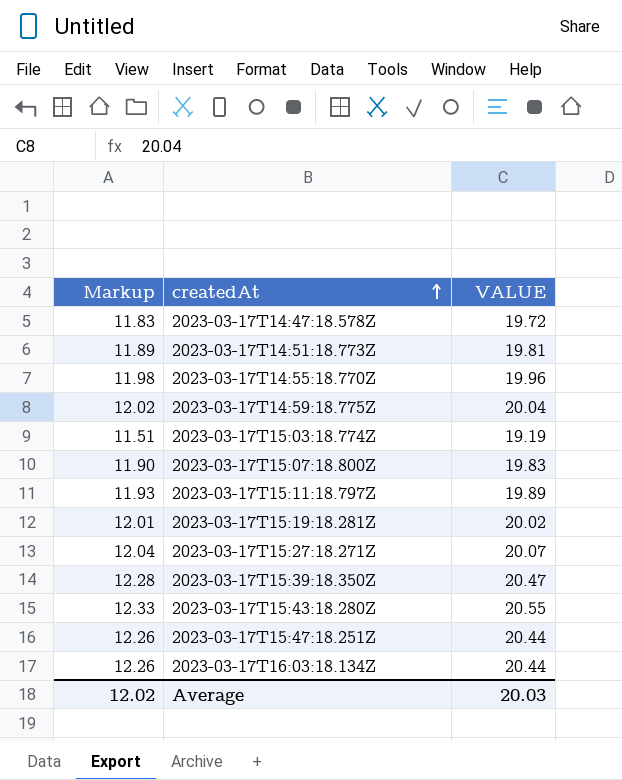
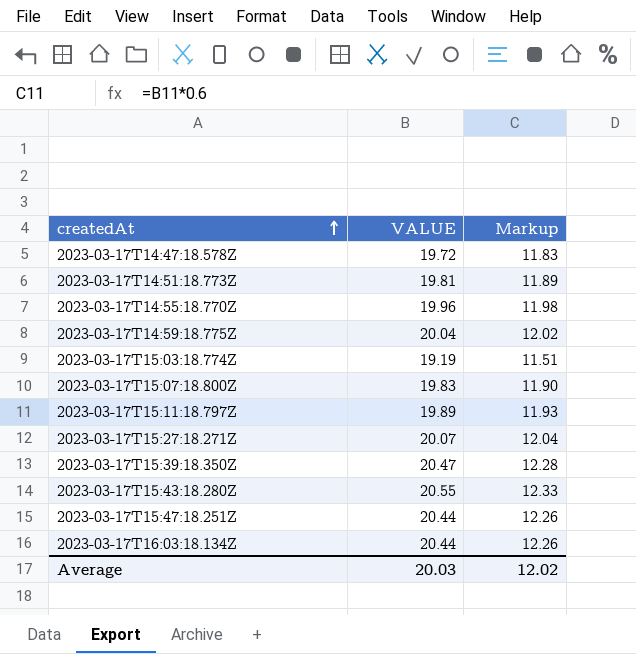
column Markup | position: 1 -> 3
row 2023-03-17T15:19:18.281Z: 12.01 | 20.02 -> none

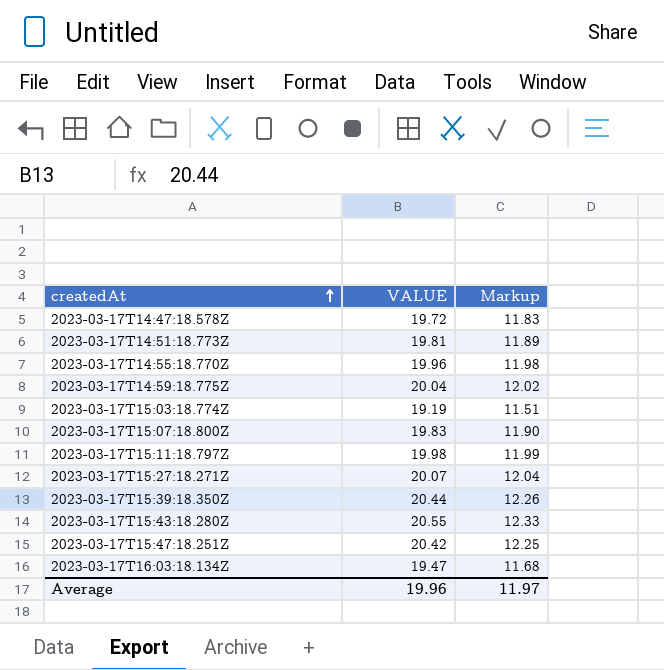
2023-03-17T15:11:18.797Z | VALUE: 19.89 -> 19.98
2023-03-17T15:11:18.797Z | Markup: 11.93 -> 11.99
2023-03-17T15:39:18.350Z | VALUE: 20.47 -> 20.44
2023-03-17T15:39:18.350Z | Markup: 12.28 -> 12.26
2023-03-17T15:47:18.251Z | VALUE: 20.44 -> 20.42
2023-03-17T15:47:18.251Z | Markup: 12.26 -> 12.25
2023-03-17T16:03:18.134Z | VALUE: 20.44 -> 19.47
2023-03-17T16:03:18.134Z | Markup: 12.26 -> 11.68
Average | VALUE: 20.03 -> 19.96
Average | Markup: 12.02 -> 11.97

